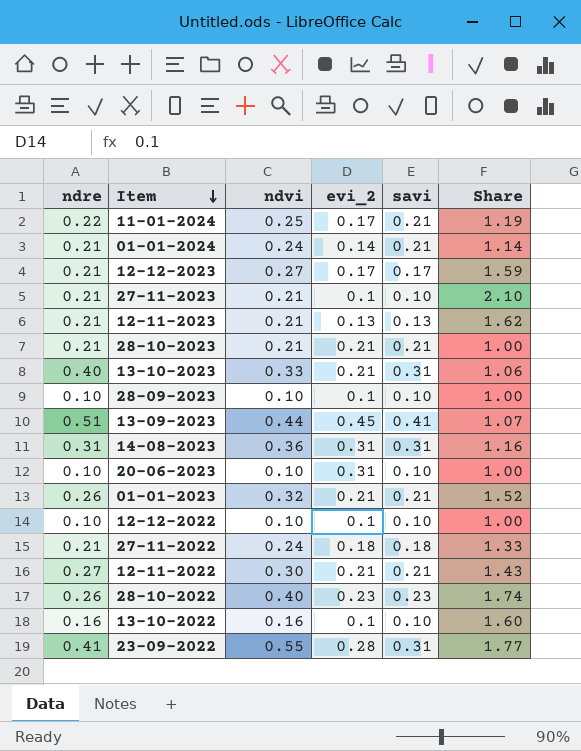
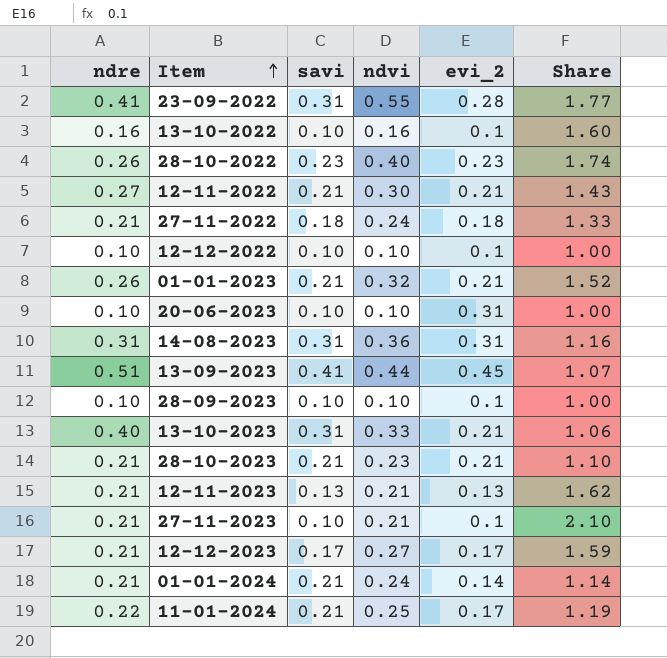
row order: Item descending -> Item ascending
column savi | position: 5 -> 3
28-10-2023 | ndvi: 0.21 -> 0.23
28-10-2023 | Share: 1.00 -> 1.10

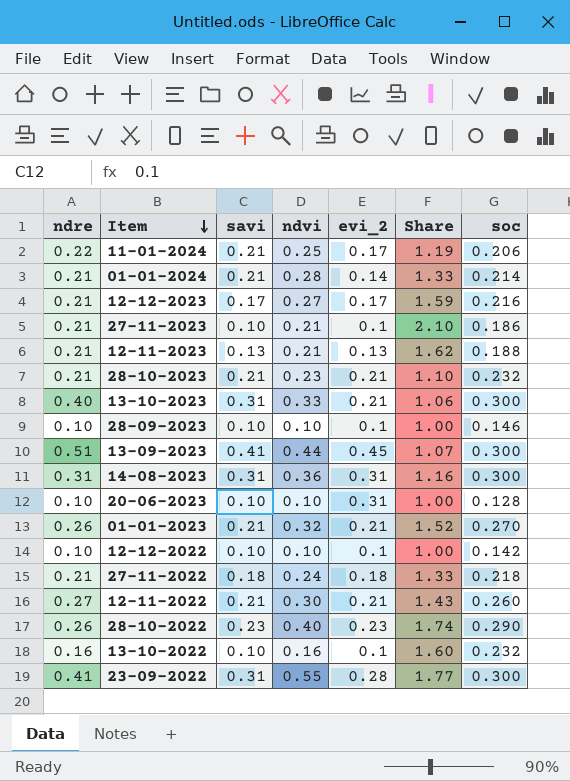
row order: Item ascending -> Item descending
column soc | position: none -> 7
01-01-2024 | ndvi: 0.24 -> 0.28
01-01-2024 | Share: 1.14 -> 1.33

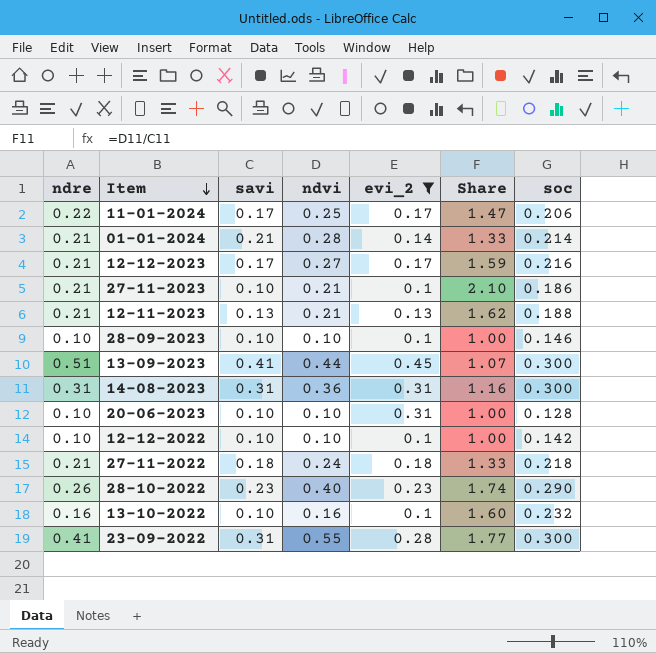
filter: none -> evi_2 != 0.21
11-01-2024 | savi: 0.21 -> 0.17
11-01-2024 | Share: 1.19 -> 1.47

